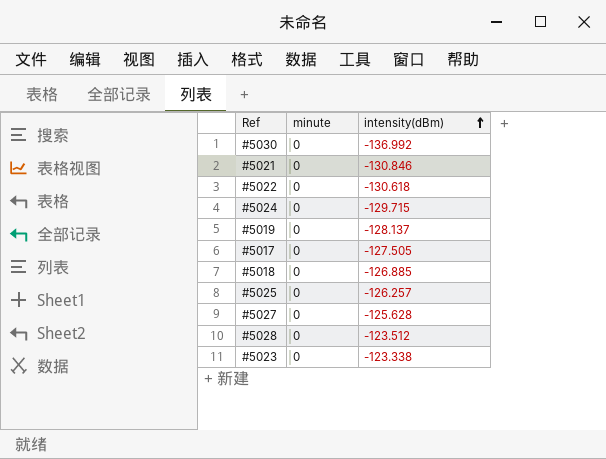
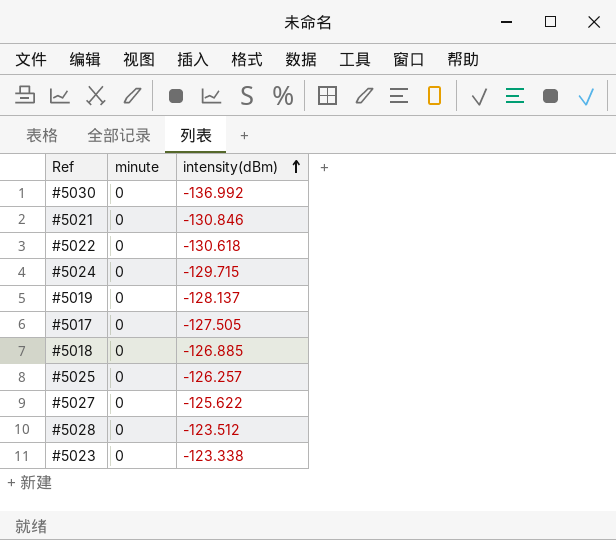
#5027 | intensity(dBm): -125.628 -> -125.622

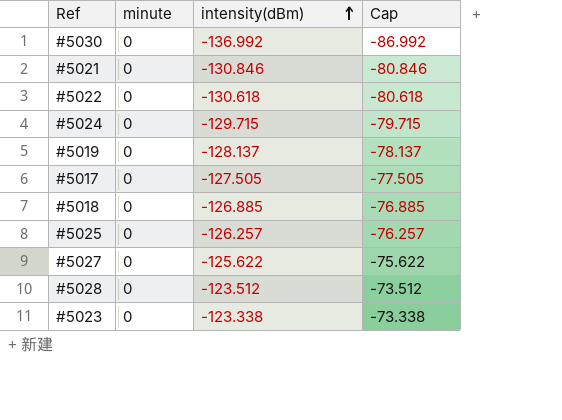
column Cap | formula: none -> [intensity(dBm)] + 50

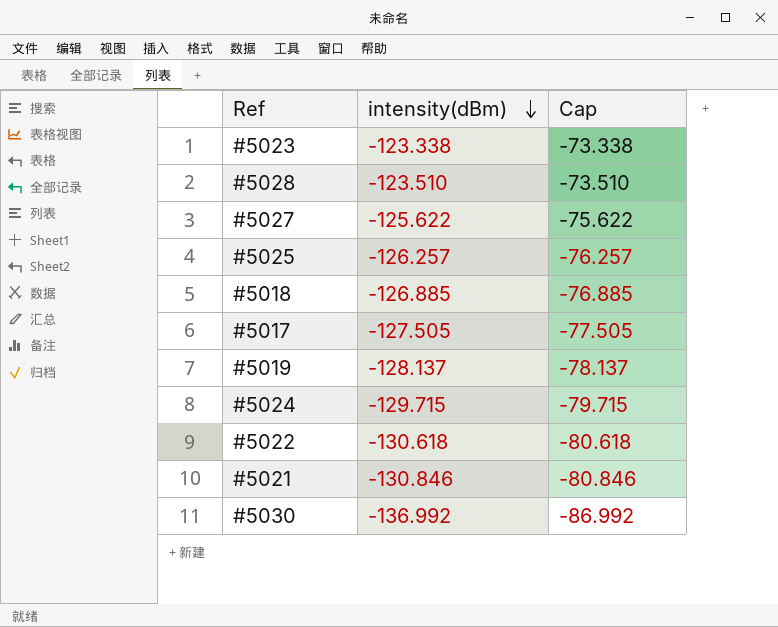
row order: intensity(dBm) ascending -> intensity(dBm) descending
column minute | position: 2 -> none
#5028 | intensity(dBm): -123.512 -> -123.510
#5028 | Cap: -73.512 -> -73.510

